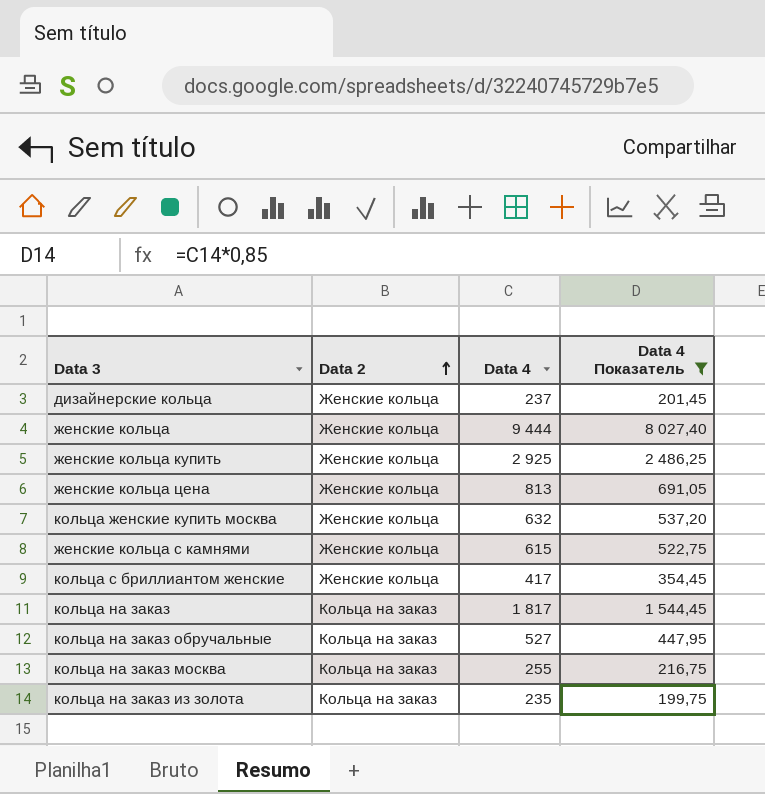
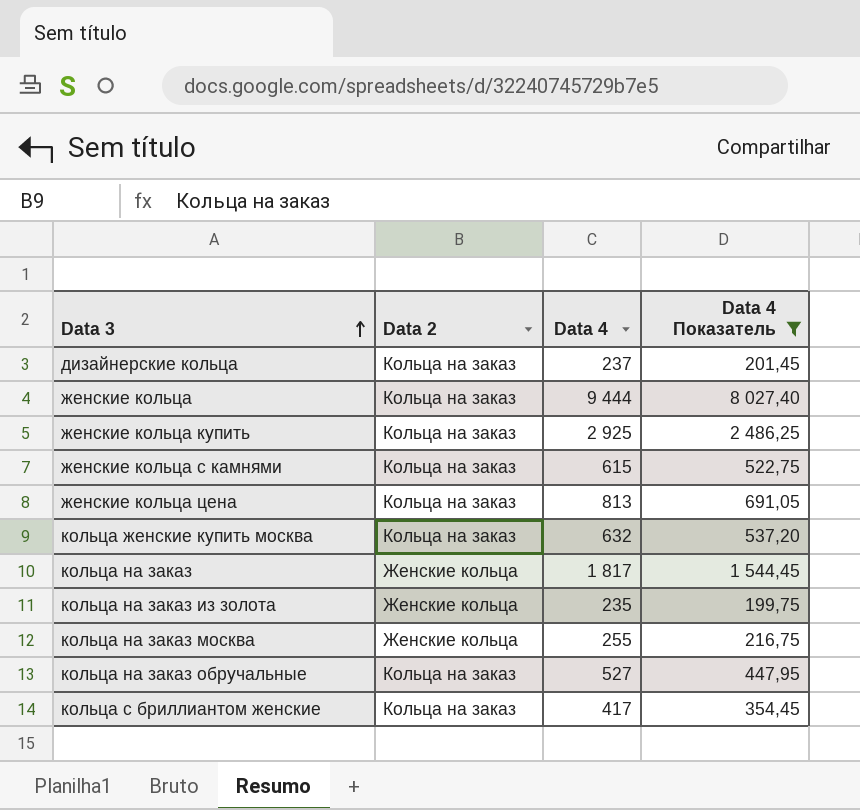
row order: Data 2 ascending -> Data 3 ascending
дизайнерские кольца | Data 2: Женские кольца -> Кольца на заказ
женские кольца | Data 2: Женские кольца -> Кольца на заказ
женские кольца купить | Data 2: Женские кольца -> Кольца на заказ
женские кольца с камнями | Data 2: Женские кольца -> Кольца на заказ
женские кольца цена | Data 2: Женские кольца -> Кольца на заказ
кольца женские купить москва | Data 2: Женские кольца -> Кольца на заказ
кольца на заказ | Data 2: Кольца на заказ -> Женские кольца
кольца на заказ из золота | Data 2: Кольца на заказ -> Женские кольца
кольца на заказ москва | Data 2: Кольца на заказ -> Женские кольца
кольца с бриллиантом женские | Data 2: Женские кольца -> Кольца на заказ

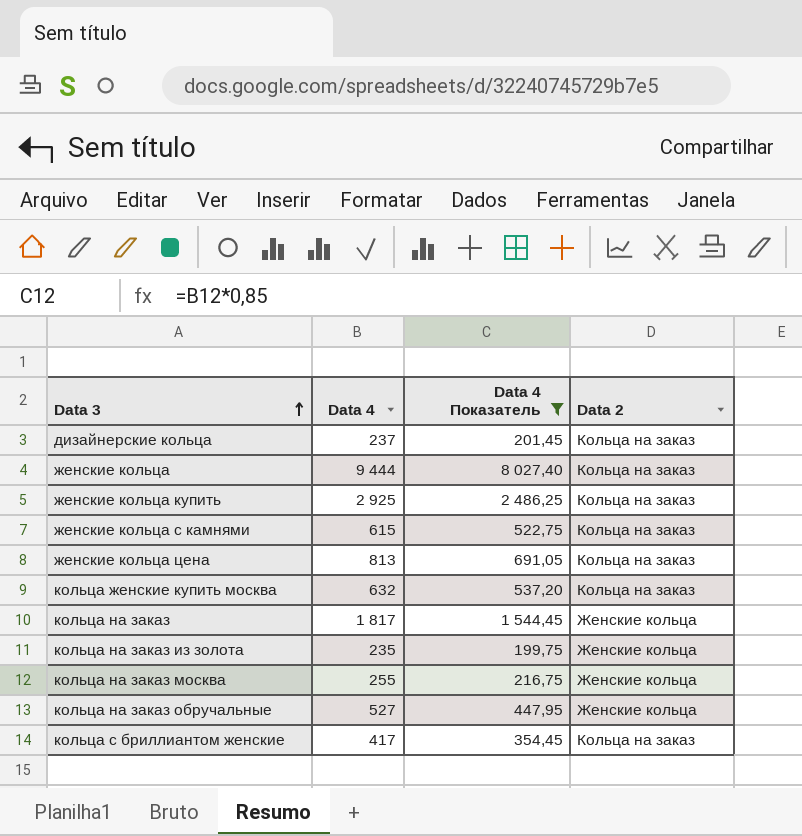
column Data 2 | position: 2 -> 4
кольца на заказ обручальные | Data 2: Кольца на заказ -> Женские кольца

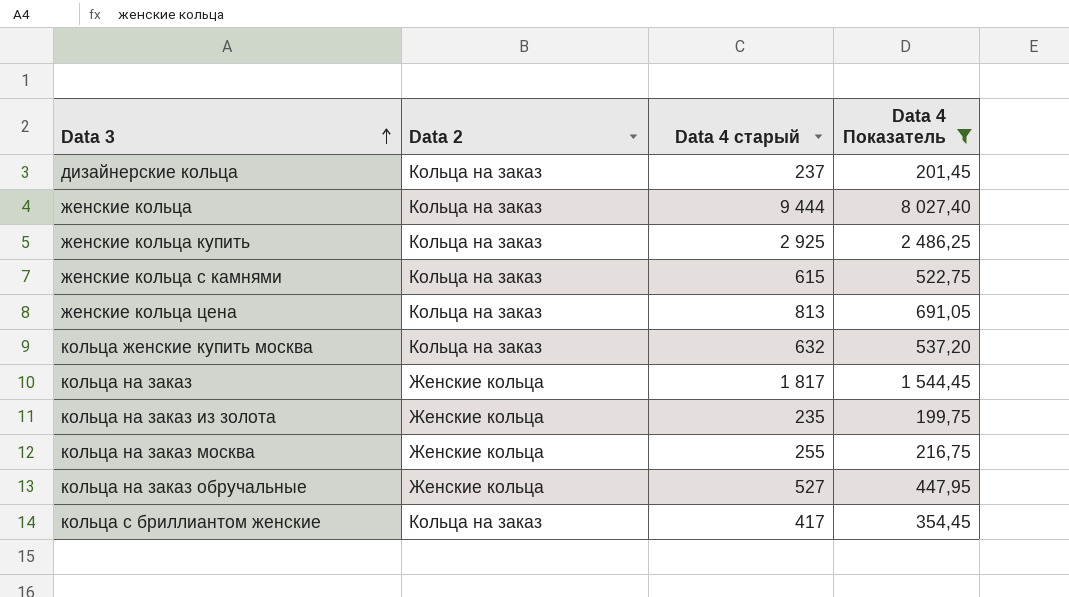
column Data 2 | position: 4 -> 2
column name: Data 4 -> Data 4 старый

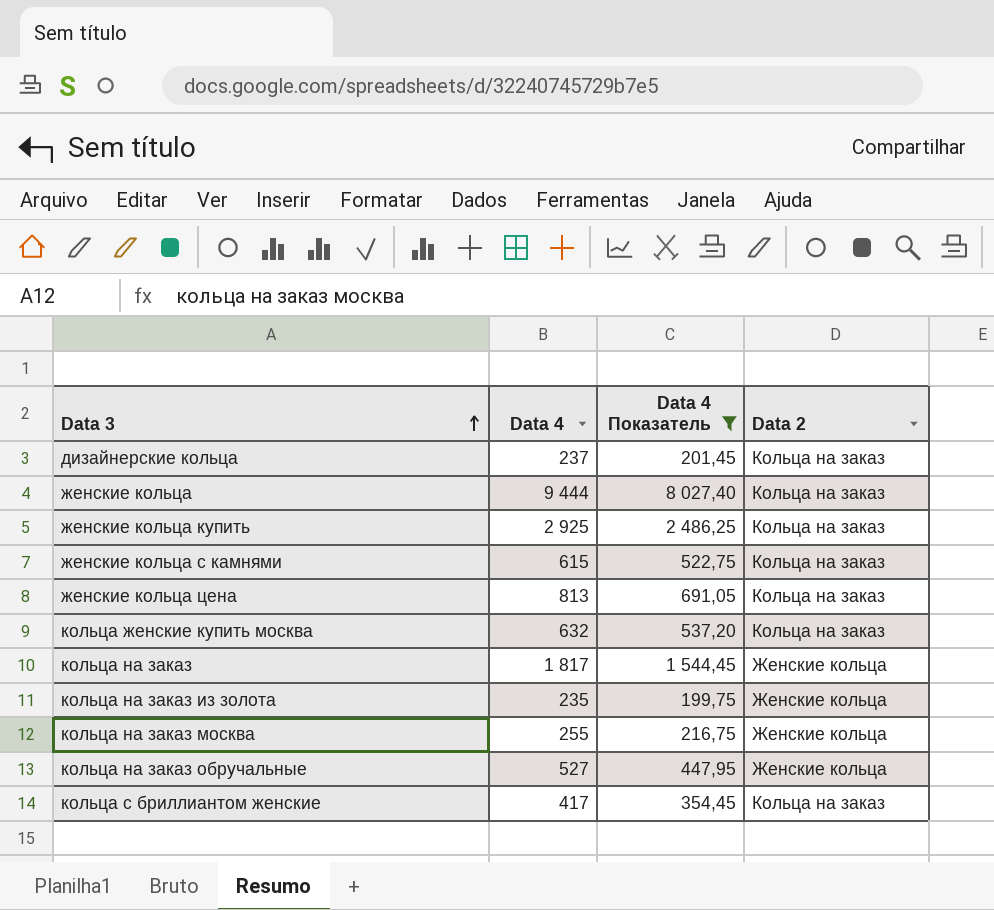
column name: Data 4 старый -> Data 4
column Data 2 | position: 2 -> 4

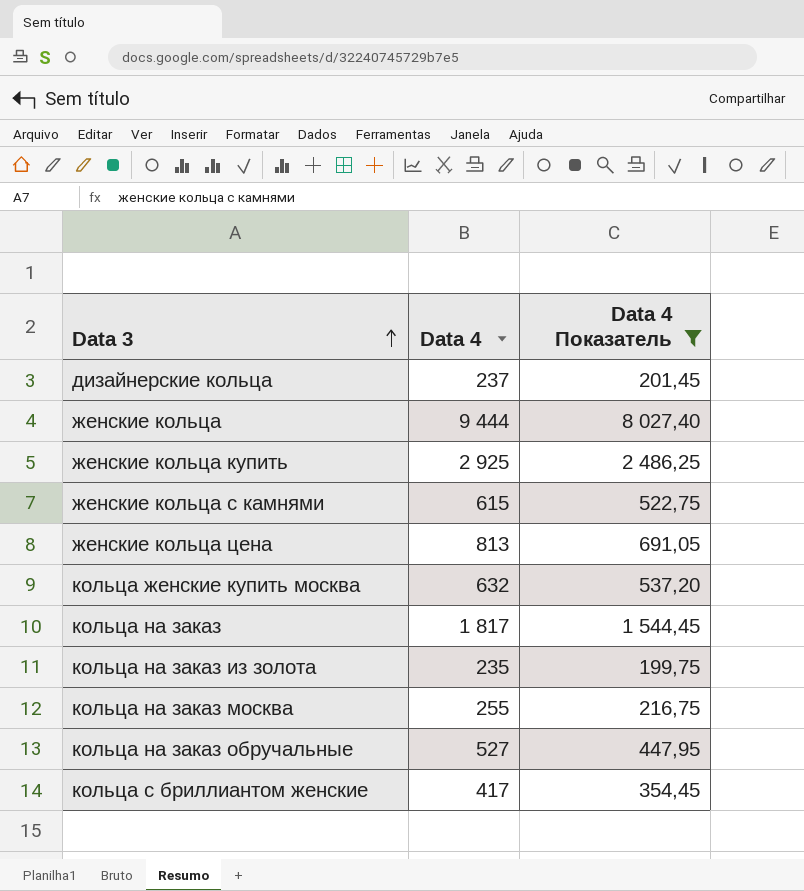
column Data 2 | position: 4 -> none

